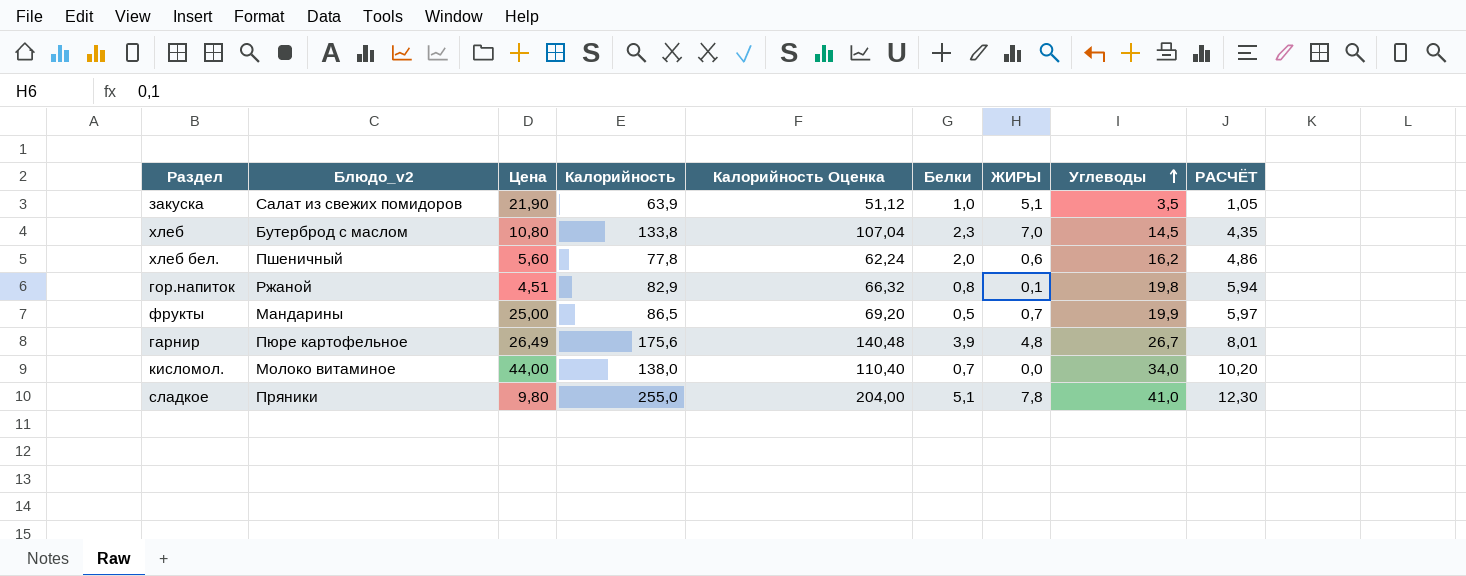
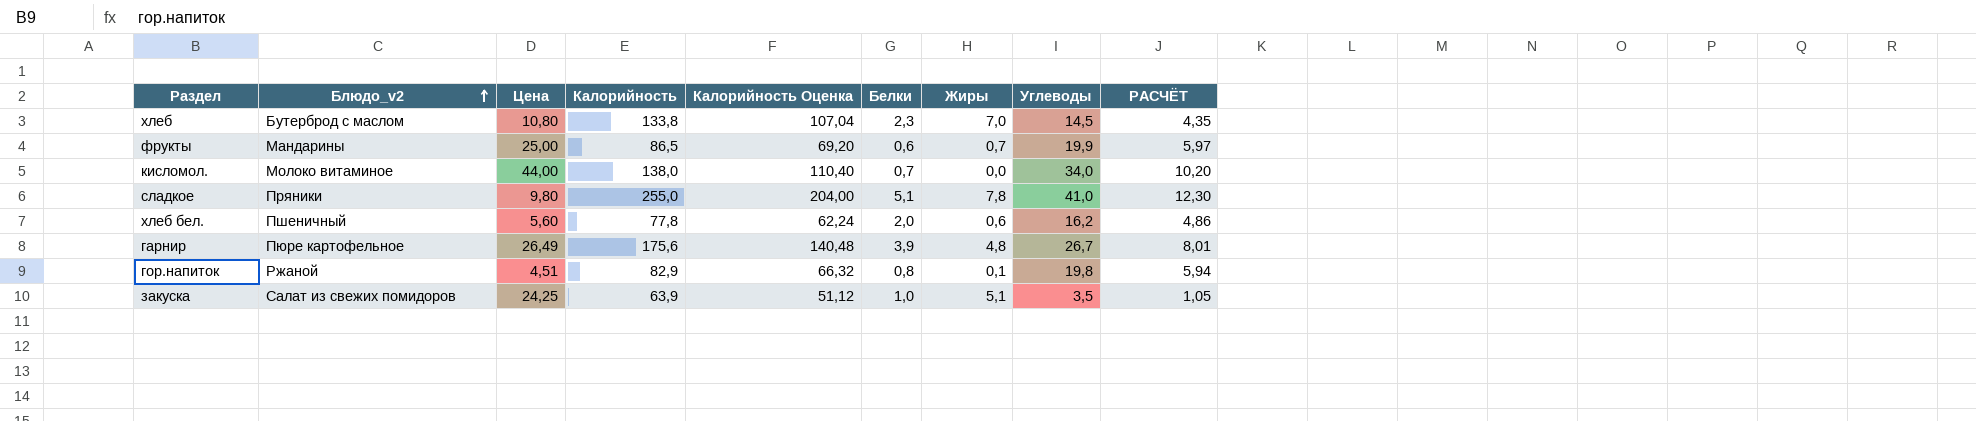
row order: Углеводы ascending -> Блюдо_v2 ascending
column name: ЖИРЫ -> Жиры
фрукты | Белки: 0,5 -> 0,6
закуска | Цена: 21,90 -> 24,25

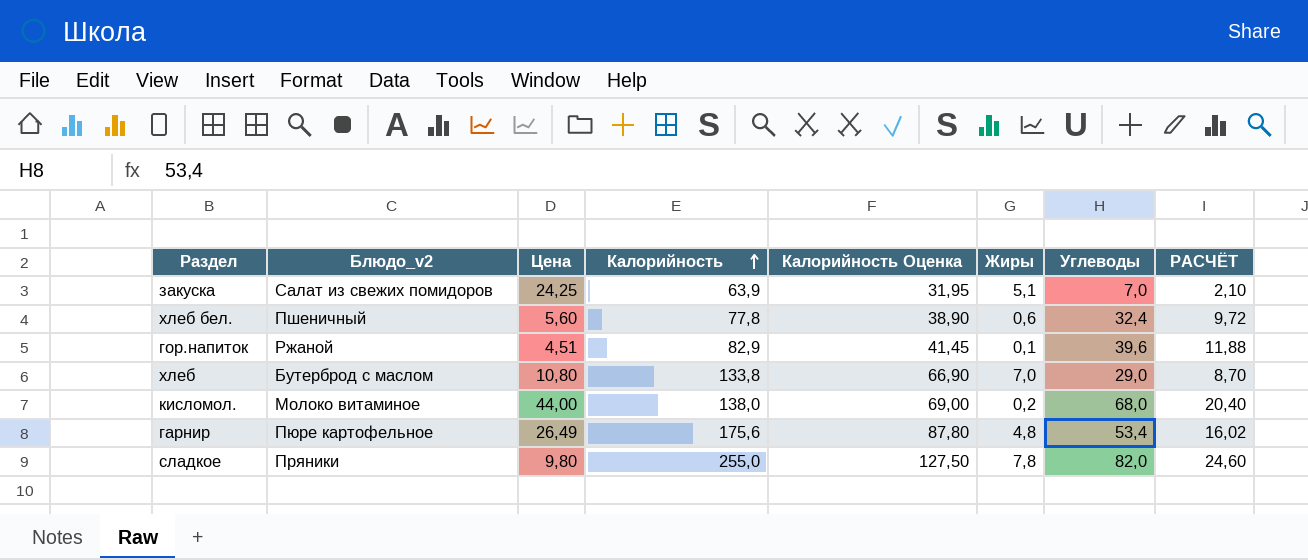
row order: Блюдо_v2 ascending -> Калорийность ascending
column Белки | position: 6 -> none
column Калорийность Оценка | formula: [Калорийность] * 0,8 -> [Калорийность] * 0,5
row фрукты: Мандарины | 25,00 | 86,5 | 69,20 | 0,6 | 0,7 | 19,9 | 5,97 -> none
закуска | Углеводы: 3,5 -> 7,0
закуска | РАСЧЁТ: 1,05 -> 2,10
хлеб бел. | Углеводы: 16,2 -> 32,4
хлеб бел. | РАСЧЁТ: 4,86 -> 9,72
гор.напиток | Углеводы: 19,8 -> 39,6
гор.напиток | РАСЧЁТ: 5,94 -> 11,88
хлеб | Углеводы: 14,5 -> 29,0
хлеб | РАСЧЁТ: 4,35 -> 8,70
кисломол. | Жиры: 0,0 -> 0,2
кисломол. | Углеводы: 34,0 -> 68,0
кисломол. | РАСЧЁТ: 10,20 -> 20,40
гарнир | Углеводы: 26,7 -> 53,4
гарнир | РАСЧЁТ: 8,01 -> 16,02
сладкое | Углеводы: 41,0 -> 82,0
сладкое | РАСЧЁТ: 12,30 -> 24,60

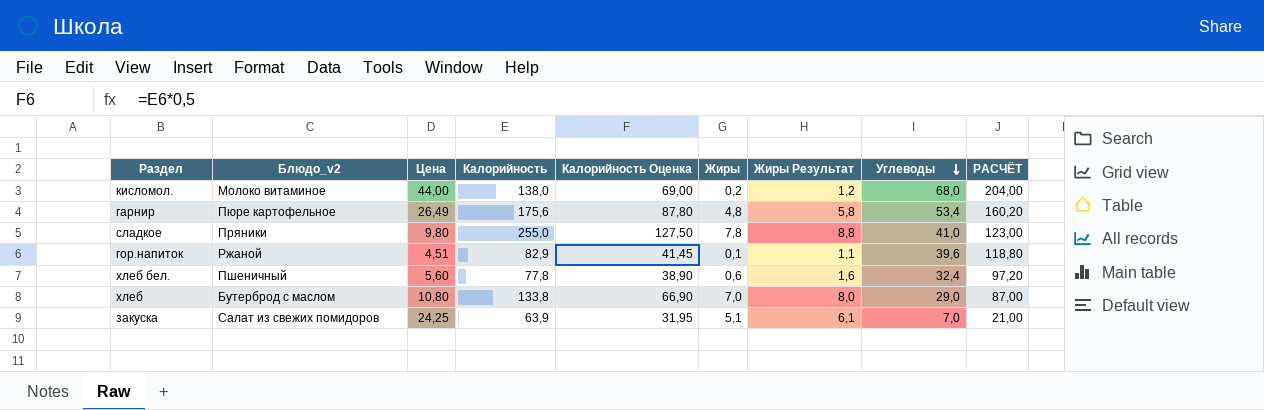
row order: Калорийность ascending -> Углеводы descending
column Жиры Результат | formula: none -> [Жиры] + 1
column РАСЧЁТ | formula: [Углеводы] * 0,3 -> [Углеводы] * 3
сладкое | Углеводы: 82,0 -> 41,0

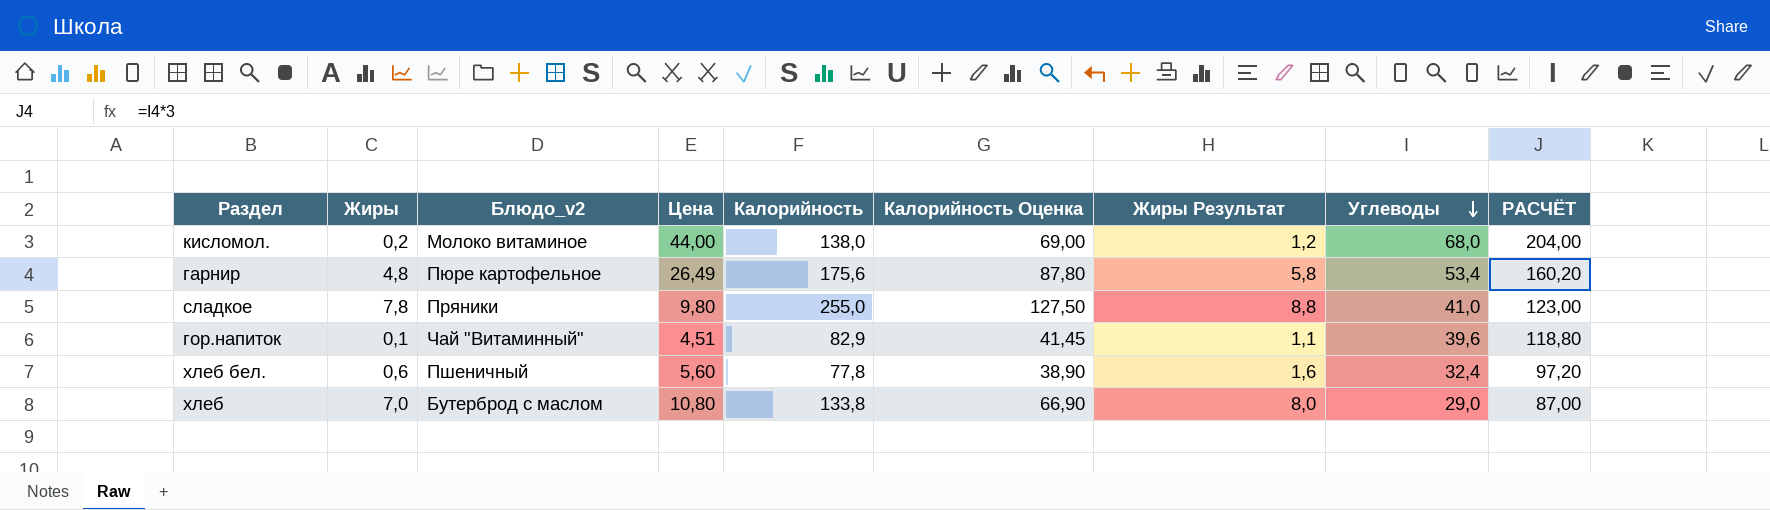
column Жиры | position: 6 -> 2
row закуска: Салат из свежих помидоров | 24,25 | 63,9 | 31,95 | 5,1 | 6,1 | 7,0 | 21,00 -> none
гор.напиток | Блюдо_v2: Ржаной -> Чай "Витаминный"

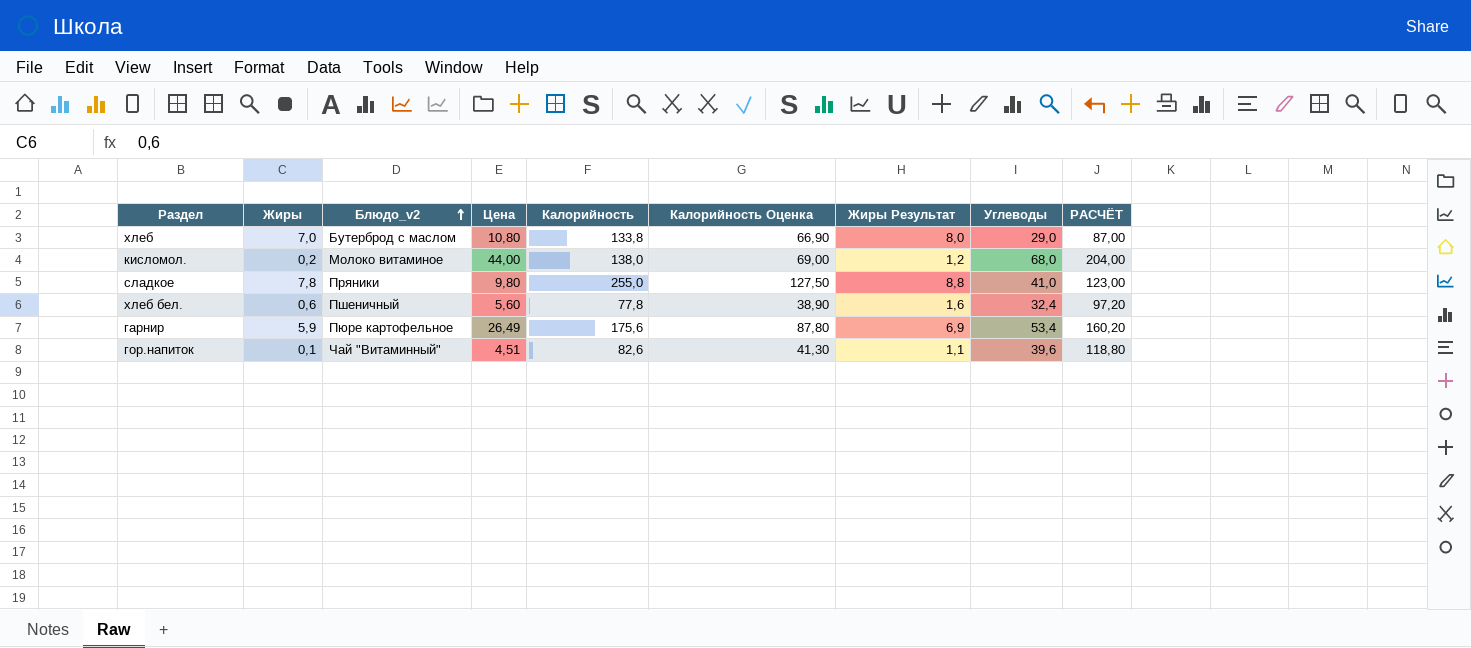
row order: Углеводы descending -> Блюдо_v2 ascending
гарнир | Жиры: 4,8 -> 5,9
гарнир | Жиры Результат: 5,8 -> 6,9
гор.напиток | Калорийность: 82,9 -> 82,6
гор.напиток | Калорийность Оценка: 41,45 -> 41,30

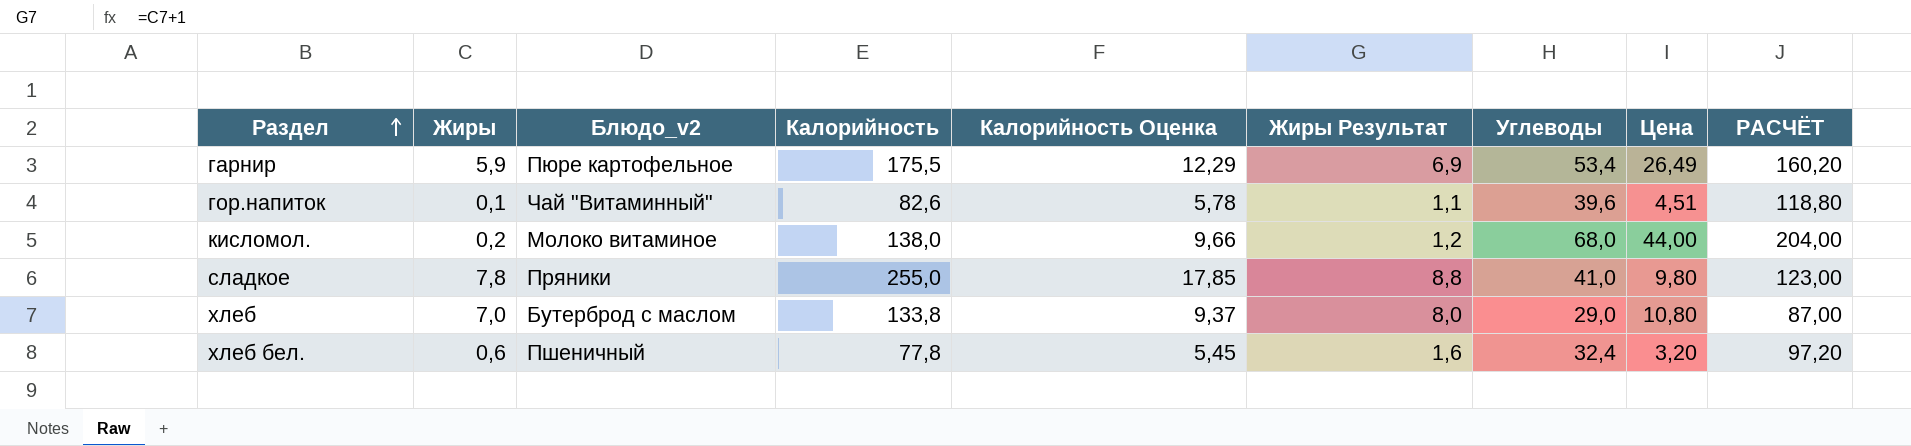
row order: Блюдо_v2 ascending -> Раздел ascending
column Калорийность Оценка | formula: [Калорийность] * 0,5 -> [Калорийность] * 0,07
column Цена | position: 4 -> 8
гарнир | Калорийность: 175,6 -> 175,5
хлеб бел. | Цена: 5,60 -> 3,20

